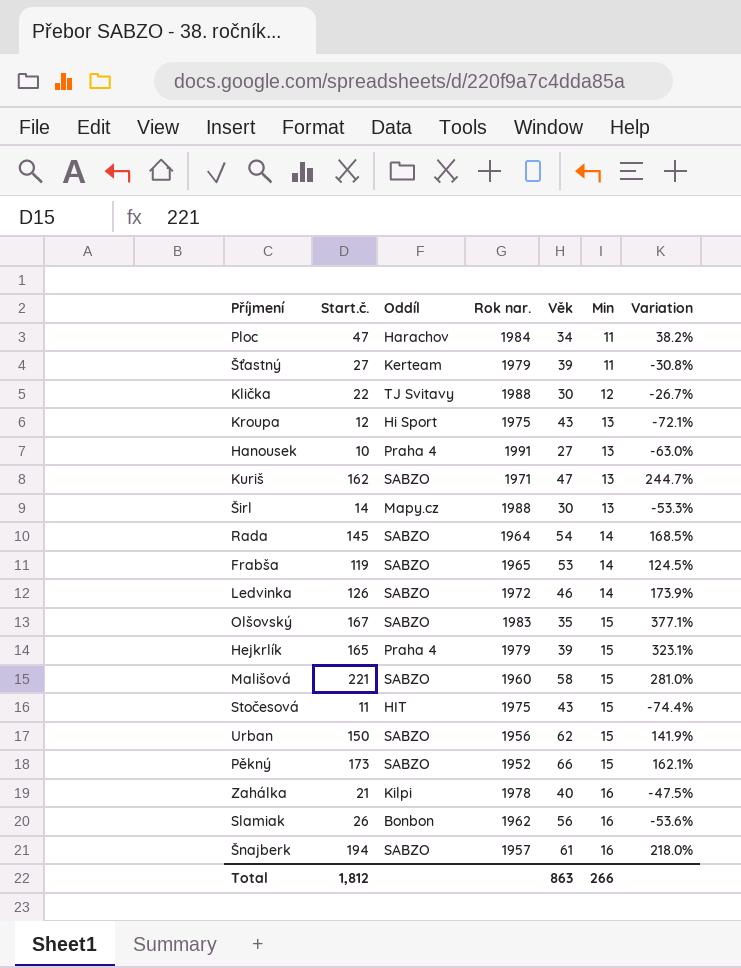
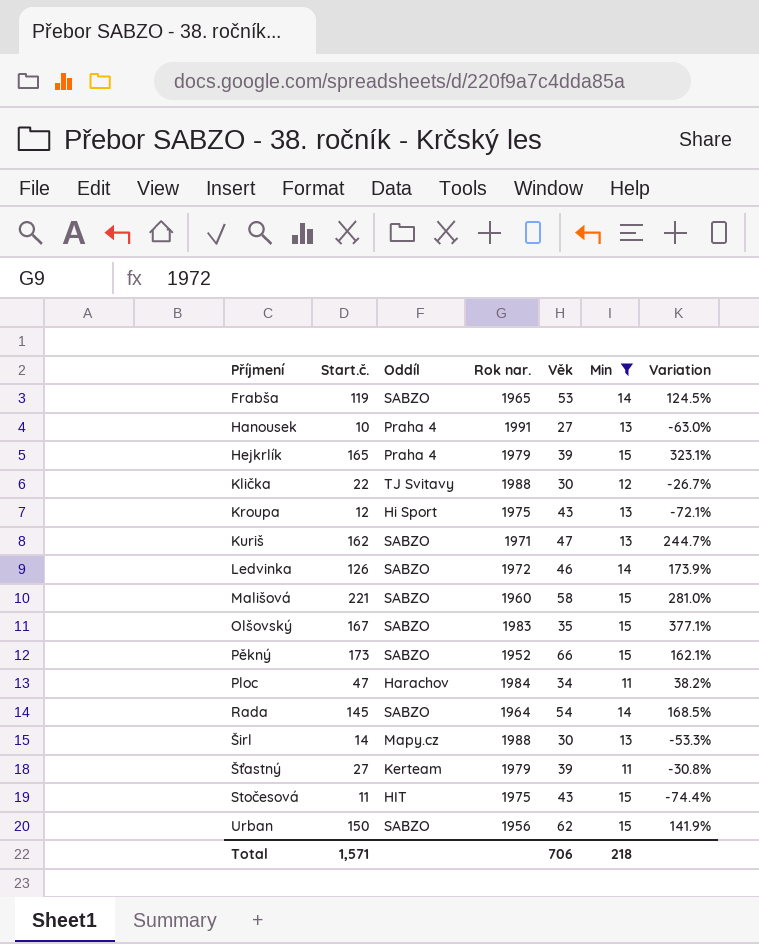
filter: none -> Min != 16
row order: Min ascending -> Příjmení ascending
Total | Start.č.: 1,812 -> 1,571
Total | Věk: 863 -> 706
Total | Min: 266 -> 218

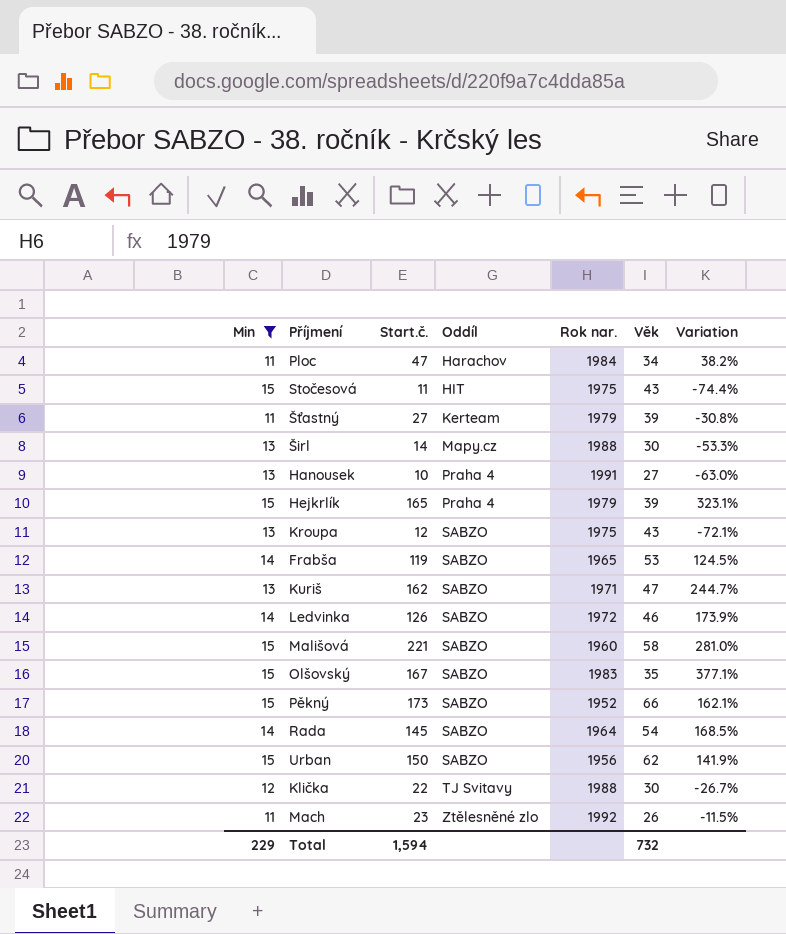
row order: Příjmení ascending -> Oddíl ascending
column Min | position: 6 -> 1
Kroupa | Oddíl: Hi Sport -> SABZO
row Mach: none -> 11 | 23 | Ztělesněné zlo | 1992 | 26 | -11.5%
Total | Min: 218 -> 229
Total | Start.č.: 1,571 -> 1,594
Total | Věk: 706 -> 732

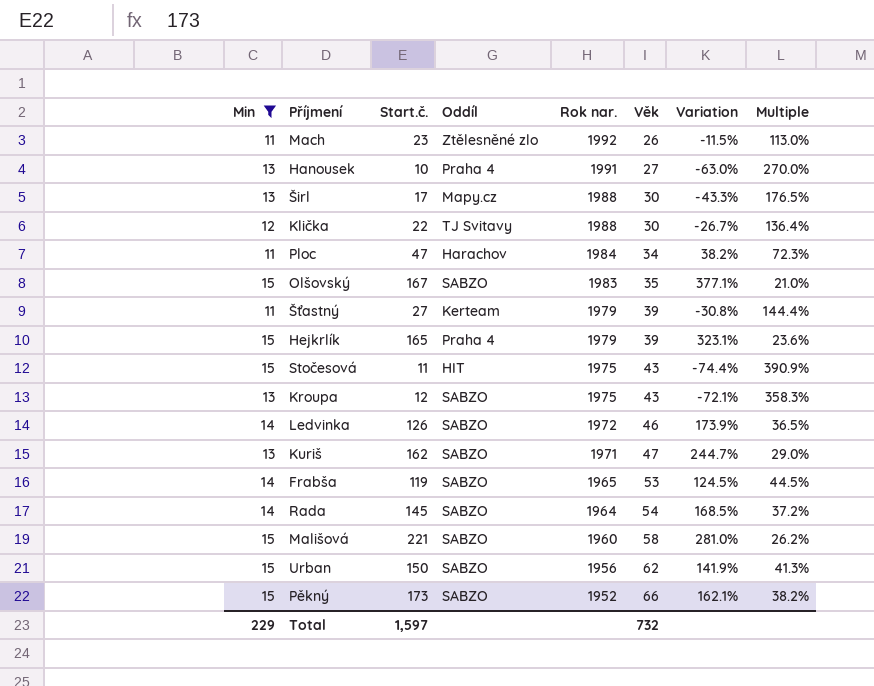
row order: Oddíl ascending -> Rok nar. descending
column Multiple | formula: none -> [Věk] / [Start.č.]
Širl | Start.č.: 14 -> 17
Širl | Variation: -53.3% -> -43.3%
Total | Start.č.: 1,594 -> 1,597

